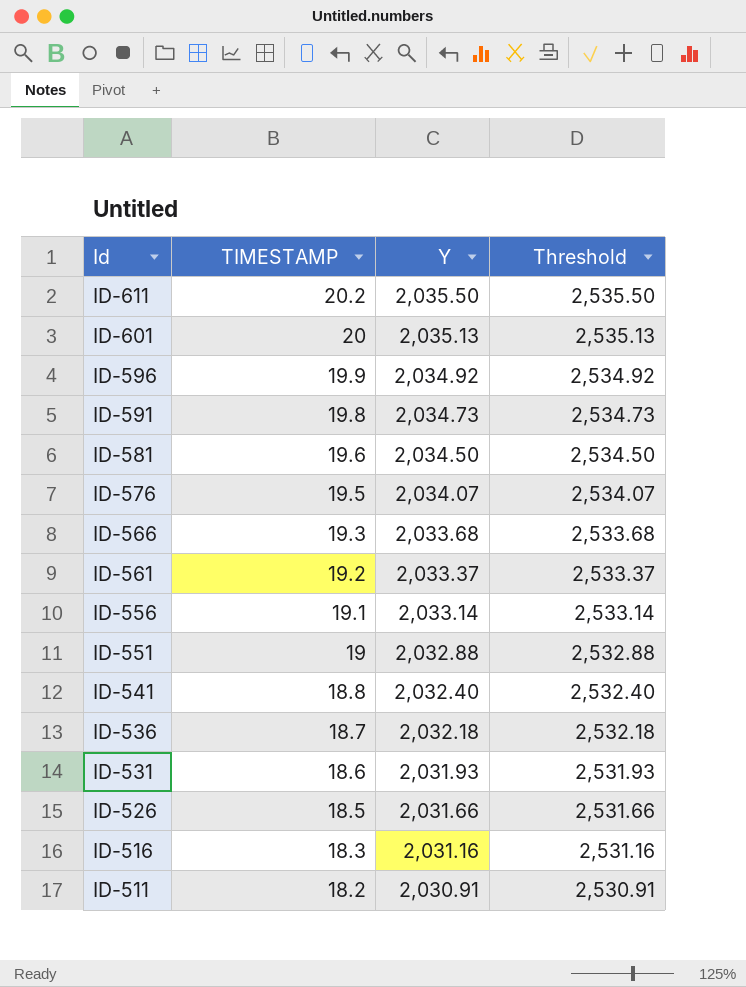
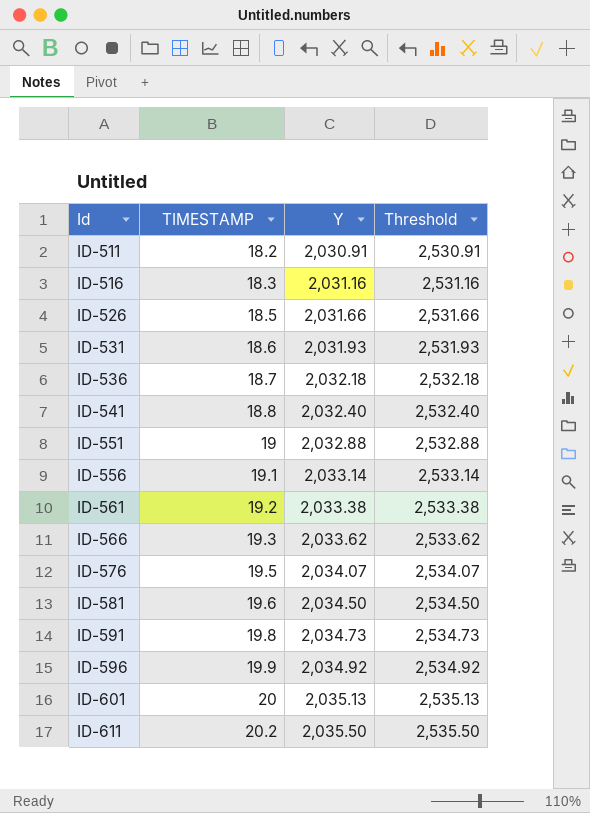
row order: Id descending -> Id ascending
ID-561 | Y: 2,033.37 -> 2,033.38
ID-561 | Threshold: 2,533.37 -> 2,533.38
ID-566 | Y: 2,033.68 -> 2,033.62
ID-566 | Threshold: 2,533.68 -> 2,533.62

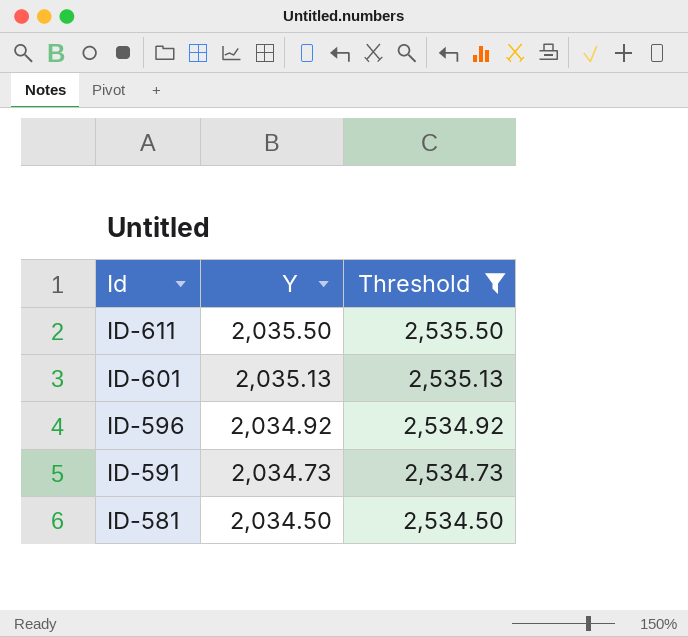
filter: none -> Threshold >= 2,534.50
row order: Id ascending -> Id descending
column TIMESTAMP | position: 2 -> none

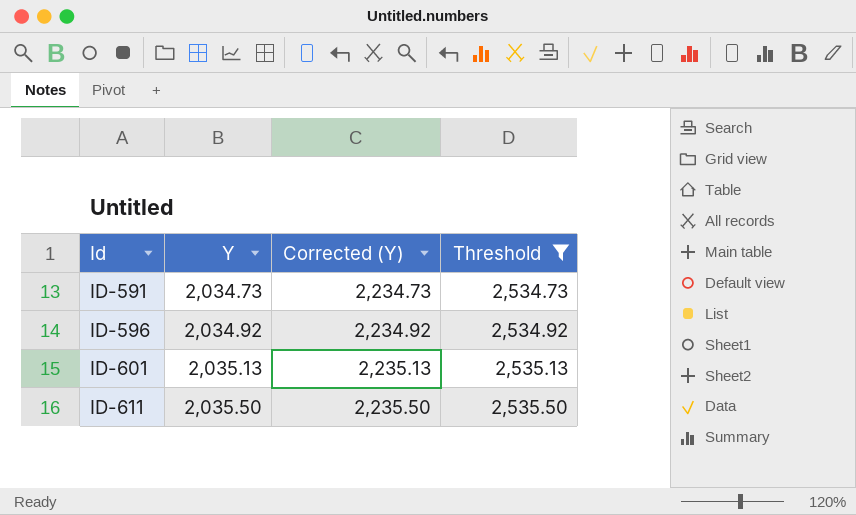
row order: Id descending -> Id ascending
column Corrected (Y) | formula: none -> [Y] + 200
row ID-581: 2,034.50 | 2,534.50 -> none

